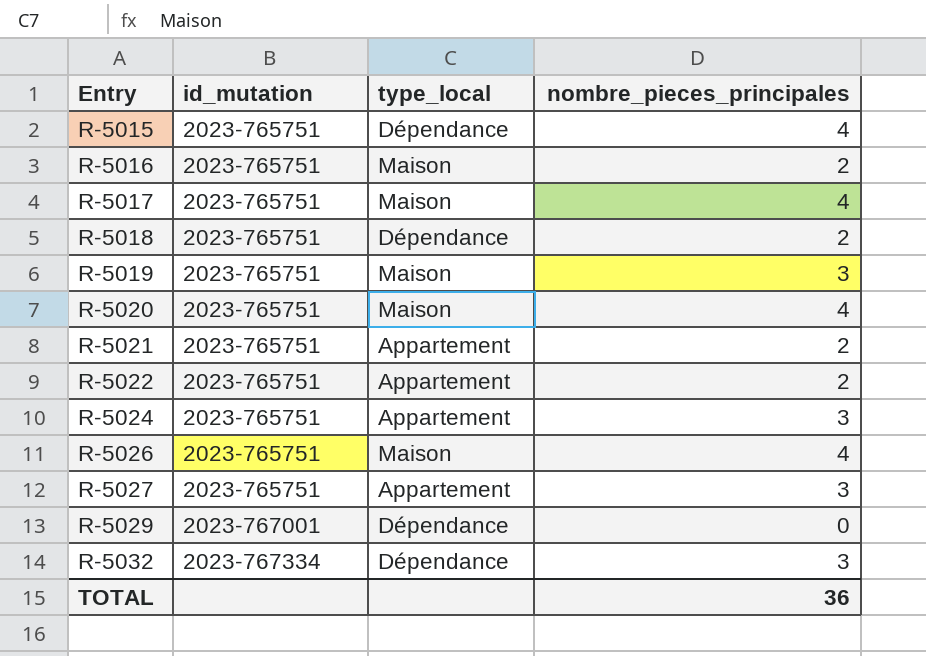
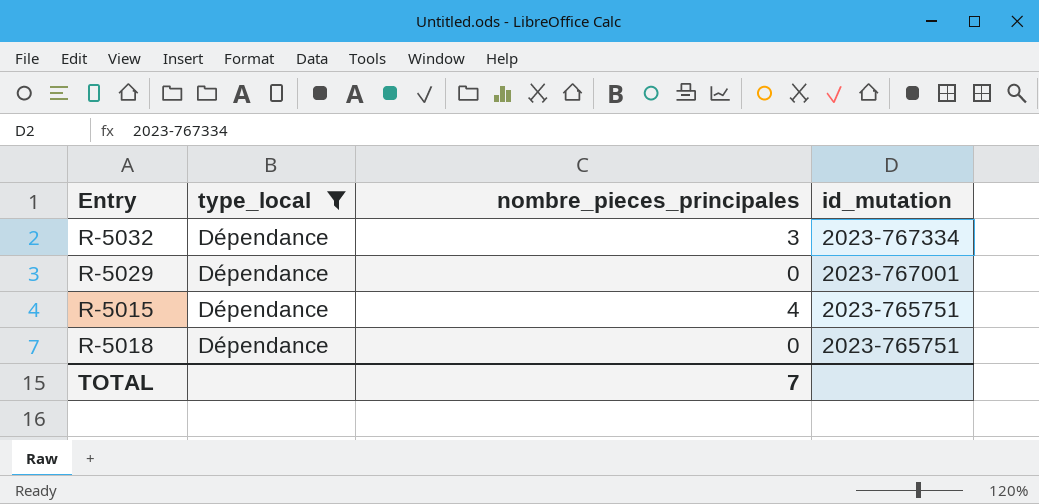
filter: none -> type_local = Dépendance
row order: Entry ascending -> id_mutation descending
column id_mutation | position: 2 -> 4
R-5018 | nombre_pieces_principales: 2 -> 0
TOTAL | nombre_pieces_principales: 36 -> 7

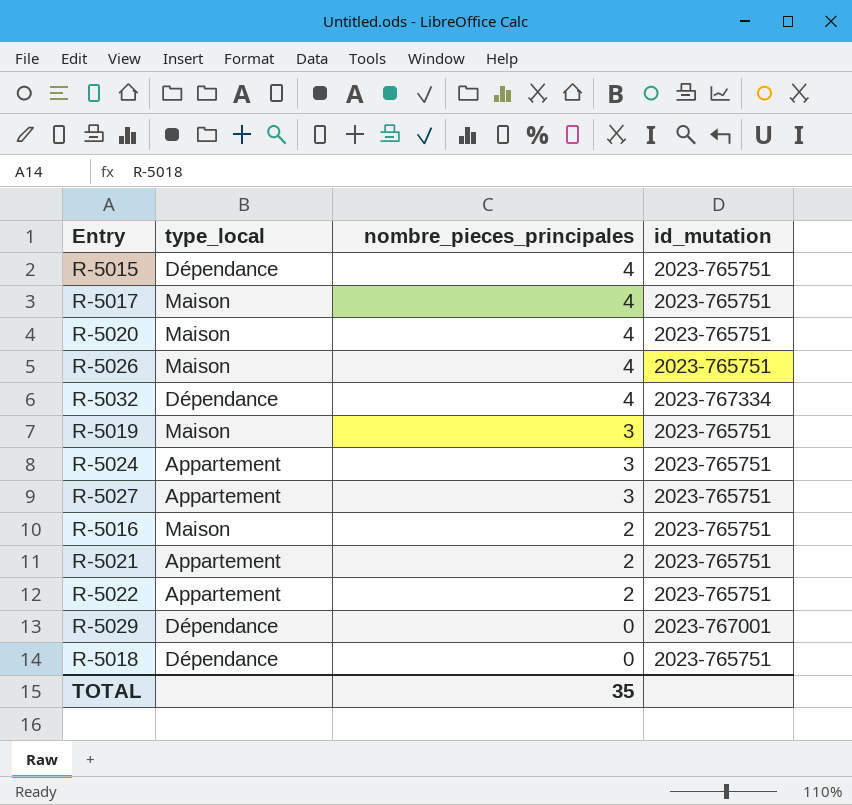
filter: type_local = Dépendance -> none
row order: id_mutation descending -> nombre_pieces_principales descending
R-5032 | nombre_pieces_principales: 3 -> 4
TOTAL | nombre_pieces_principales: 7 -> 35

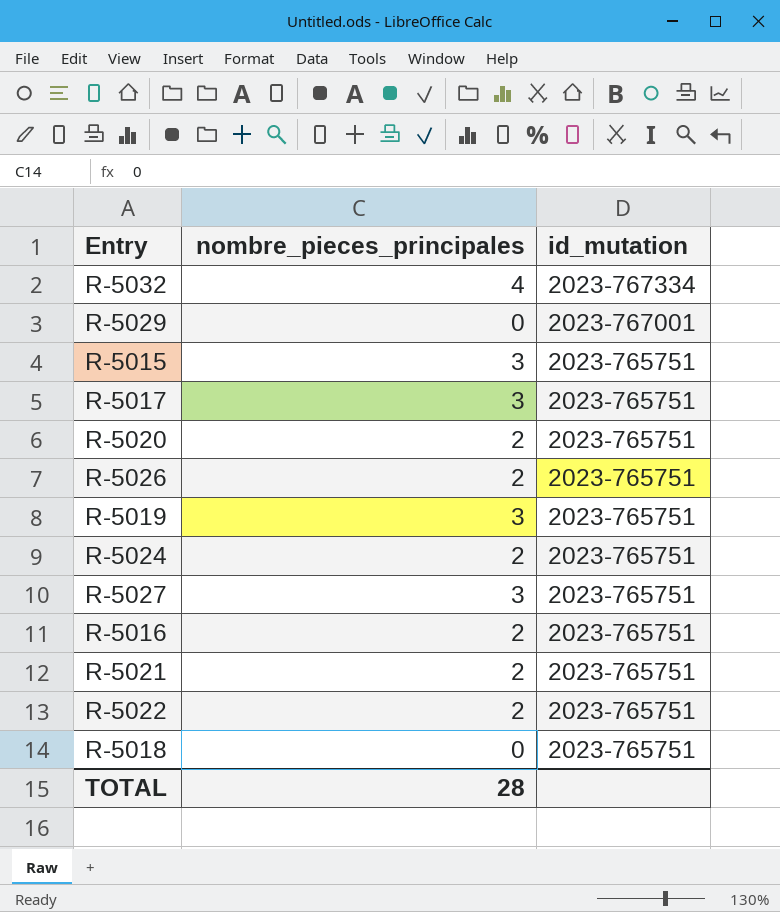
row order: nombre_pieces_principales descending -> id_mutation descending
column type_local | position: 2 -> none
R-5015 | nombre_pieces_principales: 4 -> 3
R-5017 | nombre_pieces_principales: 4 -> 3
R-5020 | nombre_pieces_principales: 4 -> 2
R-5026 | nombre_pieces_principales: 4 -> 2
R-5024 | nombre_pieces_principales: 3 -> 2
TOTAL | nombre_pieces_principales: 35 -> 28

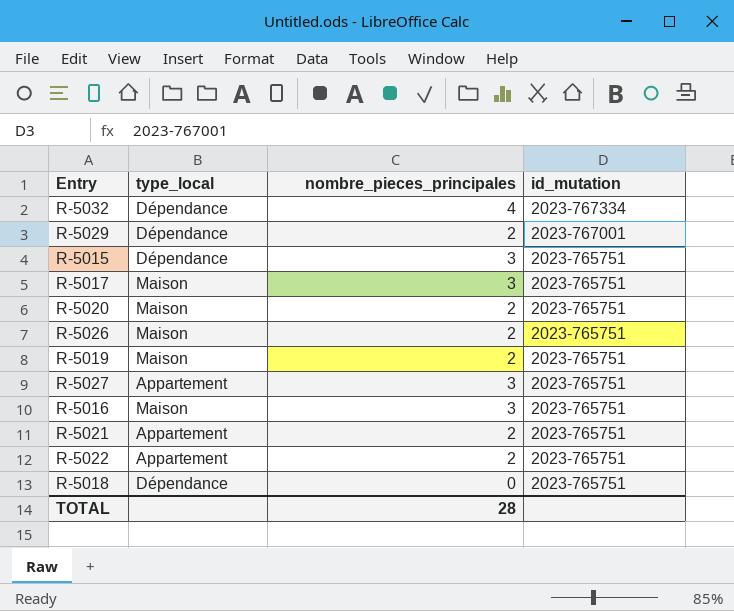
column type_local | position: none -> 2
row R-5024: 2 | 2023-765751 -> none
R-5029 | nombre_pieces_principales: 0 -> 2
R-5019 | nombre_pieces_principales: 3 -> 2
R-5016 | nombre_pieces_principales: 2 -> 3

